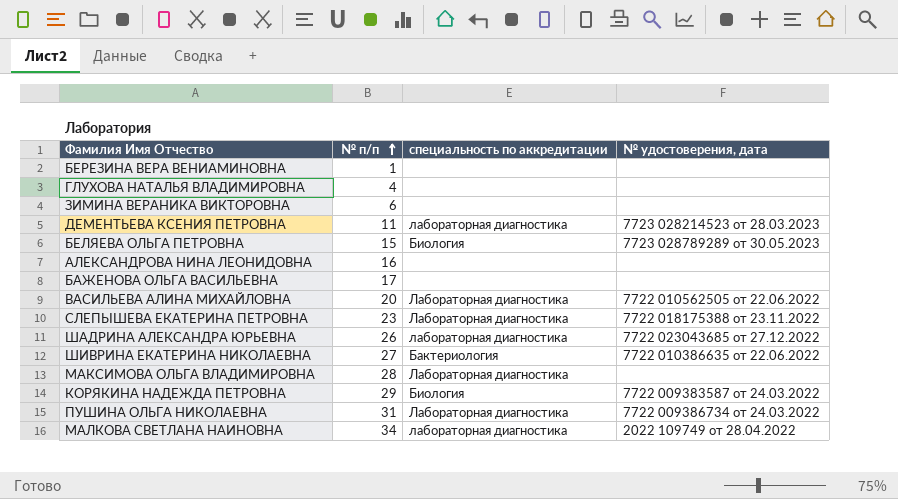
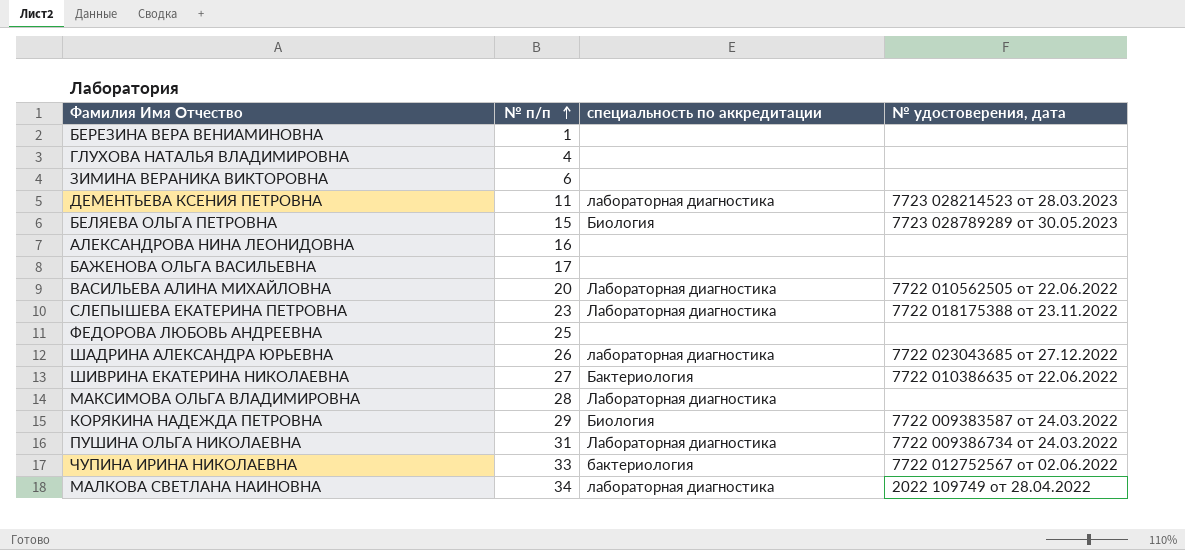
row ФЕДОРОВА ЛЮБОВЬ АНДРЕЕВНА: none -> 25 | none | none
row ЧУПИНА ИРИНА НИКОЛАЕВНА: none -> 33 | бактериология | 7722 012752567 от 02.06.2022

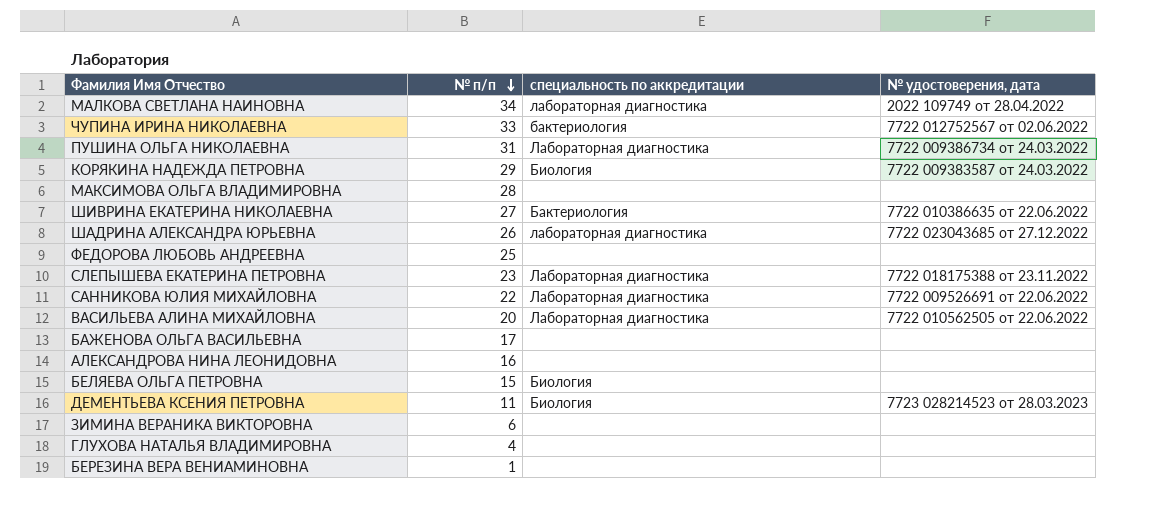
row order: № п/п ascending -> № п/п descending
МАКСИМОВА ОЛЬГА ВЛАДИМИРОВНА | специальность по аккредитации: Лабораторная диагностика -> none
row САННИКОВА ЮЛИЯ МИХАЙЛОВНА: none -> 22 | Лабораторная диагностика | 7722 009526691 от 22.06.2022
БЕЛЯЕВА ОЛЬГА ПЕТРОВНА | № удостоверения, дата: 7723 028789289 от 30.05.2023 -> none
ДЕМЕНТЬЕВА КСЕНИЯ ПЕТРОВНА | специальность по аккредитации: лабораторная диагностика -> Биология

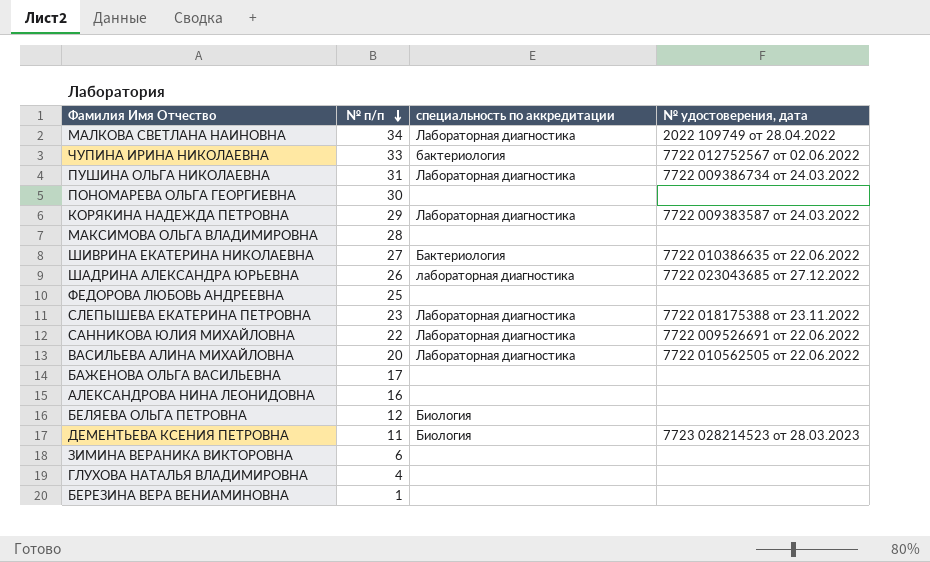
МАЛКОВА СВЕТЛАНА НАИНОВНА | специальность по аккредитации: лабораторная диагностика -> Лабораторная диагностика
row ПОНОМАРЕВА ОЛЬГА ГЕОРГИЕВНА: none -> 30 | none | none
КОРЯКИНА НАДЕЖДА ПЕТРОВНА | специальность по аккредитации: Биология -> Лабораторная диагностика
БЕЛЯЕВА ОЛЬГА ПЕТРОВНА | № п/п: 15 -> 12

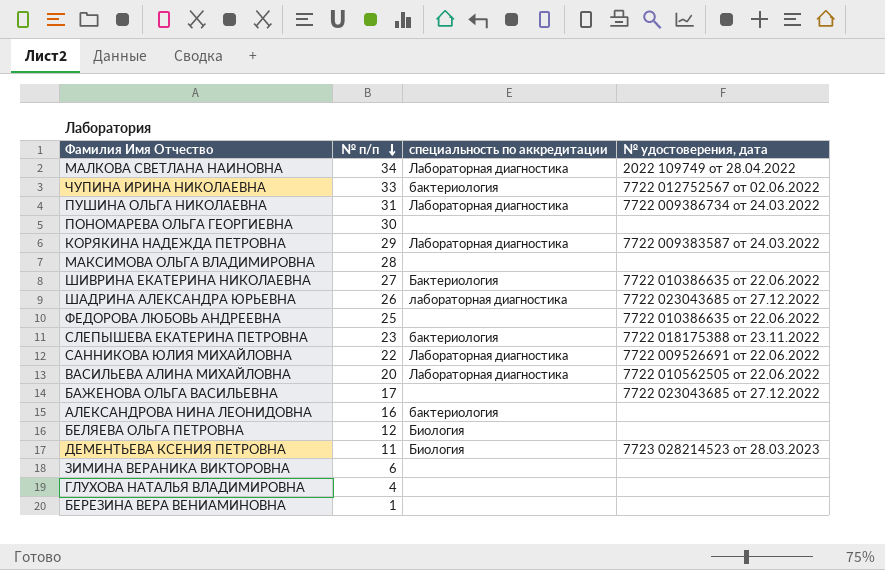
ФЕДОРОВА ЛЮБОВЬ АНДРЕЕВНА | № удостоверения, дата: none -> 7722 010386635 от 22.06.2022
СЛЕПЫШЕВА ЕКАТЕРИНА ПЕТРОВНА | специальность по аккредитации: Лабораторная диагностика -> бактериология
БАЖЕНОВА ОЛЬГА ВАСИЛЬЕВНА | № удостоверения, дата: none -> 7722 023043685 от 27.12.2022
АЛЕКСАНДРОВА НИНА ЛЕОНИДОВНА | специальность по аккредитации: none -> бактериология

